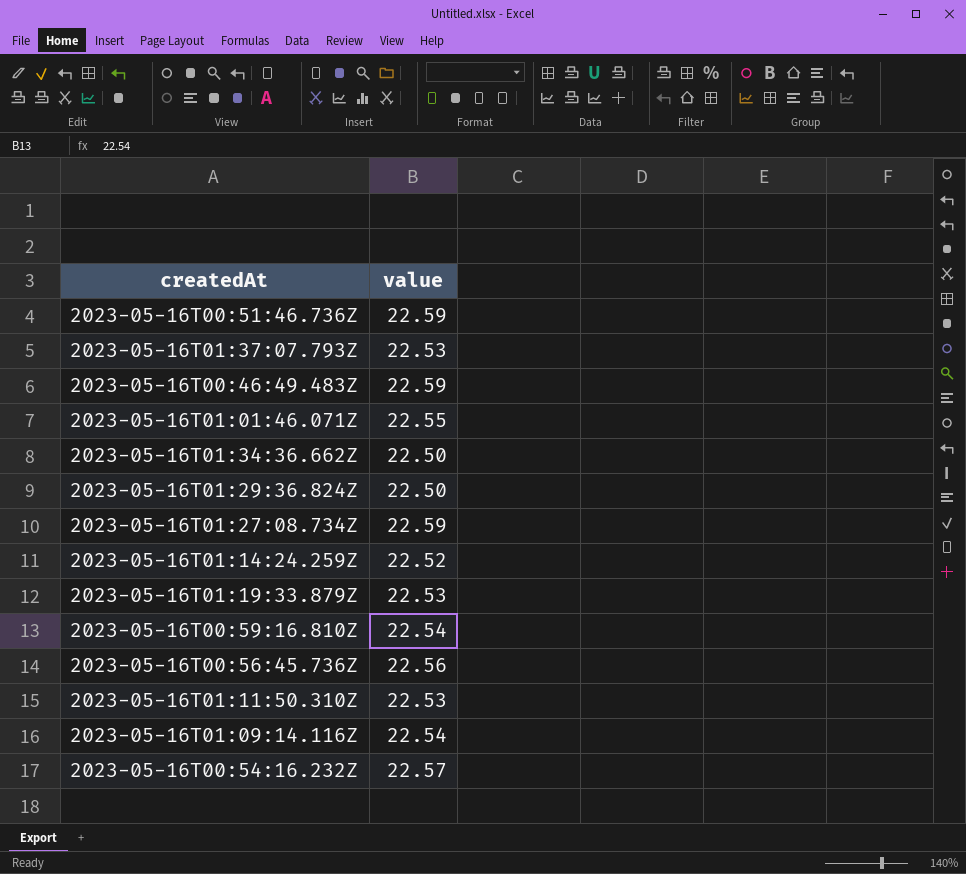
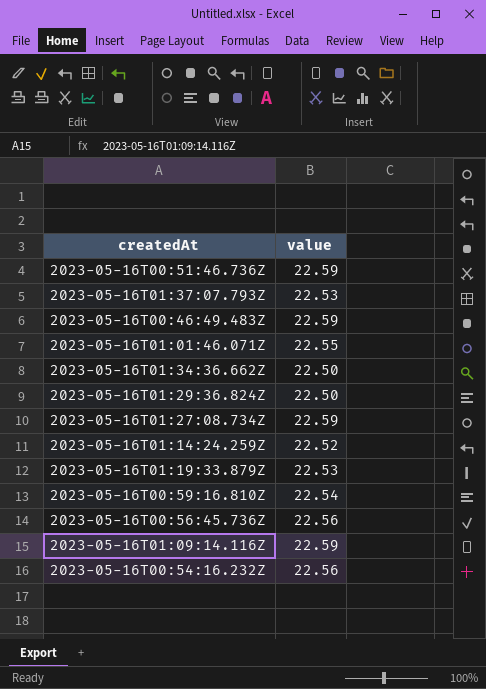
row 2023-05-16T01:11:50.310Z: 22.53 -> none
2023-05-16T01:09:14.116Z | value: 22.54 -> 22.59
2023-05-16T00:54:16.232Z | value: 22.57 -> 22.56

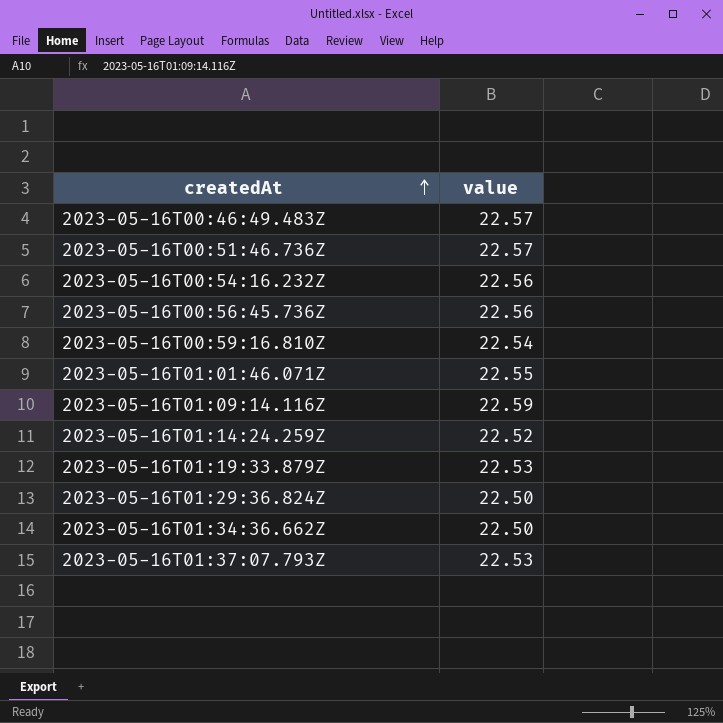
row order: none -> createdAt ascending
row 2023-05-16T01:27:08.734Z: 22.59 -> none
2023-05-16T00:46:49.483Z | value: 22.59 -> 22.57
2023-05-16T00:51:46.736Z | value: 22.59 -> 22.57

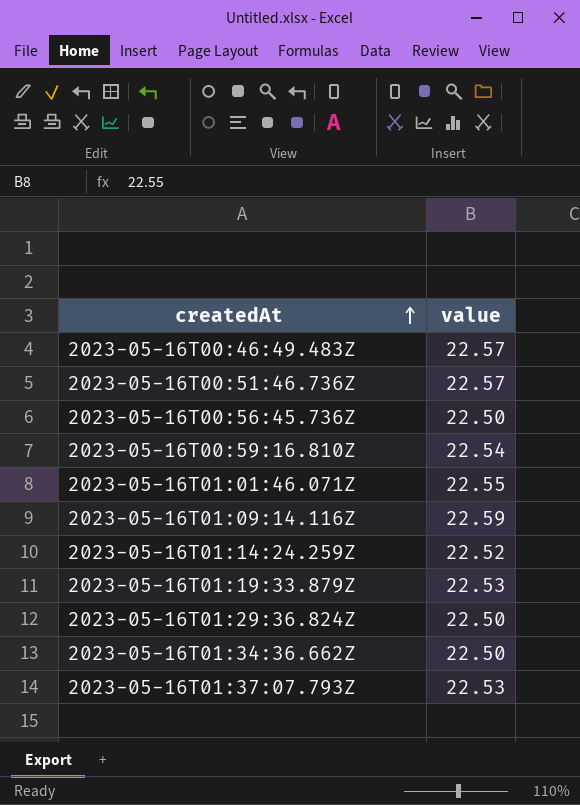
row 2023-05-16T00:54:16.232Z: 22.56 -> none
2023-05-16T00:56:45.736Z | value: 22.56 -> 22.50

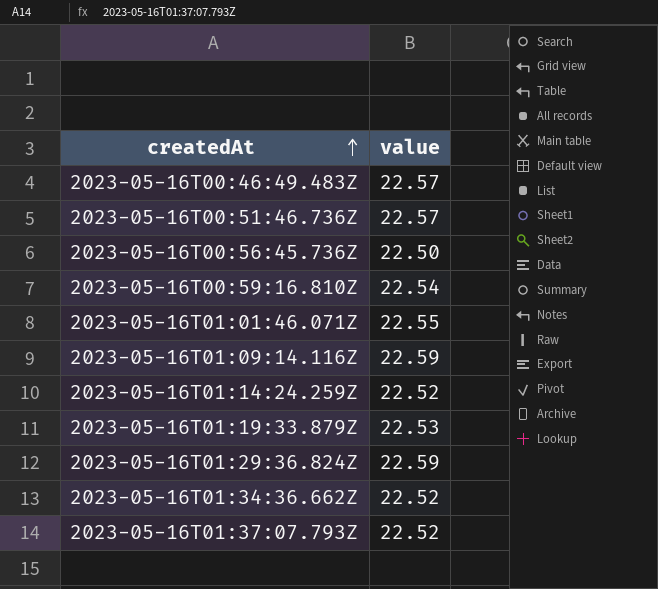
2023-05-16T01:29:36.824Z | value: 22.50 -> 22.59
2023-05-16T01:34:36.662Z | value: 22.50 -> 22.52
2023-05-16T01:37:07.793Z | value: 22.53 -> 22.52

